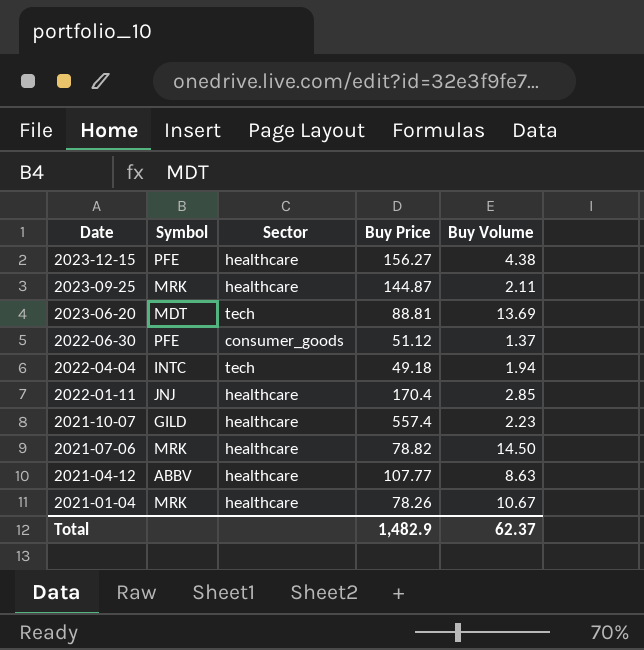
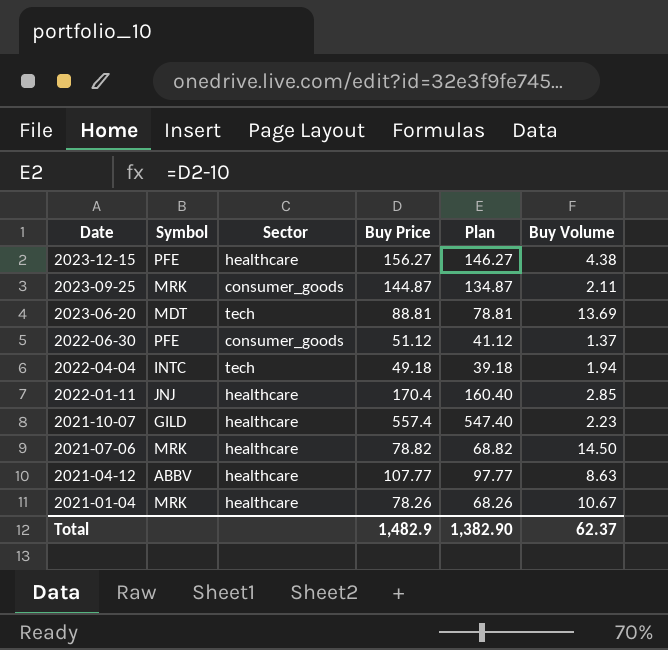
column Plan | formula: none -> [Buy Price] - 10
2023-09-25 | Sector: healthcare -> consumer_goods

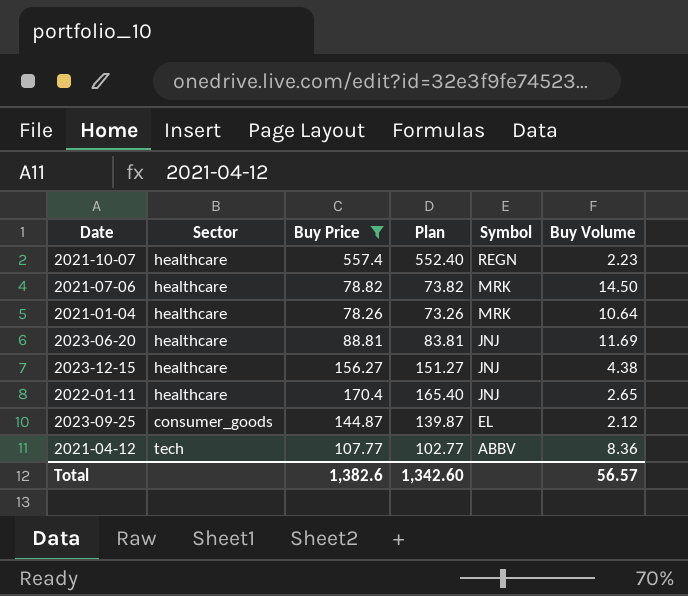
filter: none -> Buy Price >= 78.26
row order: Date descending -> Symbol descending
column Plan | formula: [Buy Price] - 10 -> [Buy Price] - 5
column Symbol | position: 2 -> 5
2021-10-07 | Symbol: GILD -> REGN
2021-01-04 | Buy Volume: 10.67 -> 10.64
2023-06-20 | Sector: tech -> healthcare
2023-06-20 | Symbol: MDT -> JNJ
2023-06-20 | Buy Volume: 13.69 -> 11.69
2023-12-15 | Symbol: PFE -> JNJ
2022-01-11 | Buy Volume: 2.85 -> 2.65
2023-09-25 | Symbol: MRK -> EL
2023-09-25 | Buy Volume: 2.11 -> 2.12
2021-04-12 | Sector: healthcare -> tech
2021-04-12 | Buy Volume: 8.63 -> 8.36
Total | Buy Price: 1,482.9 -> 1,382.6
Total | Plan: 1,382.90 -> 1,342.60
Total | Buy Volume: 62.37 -> 56.57

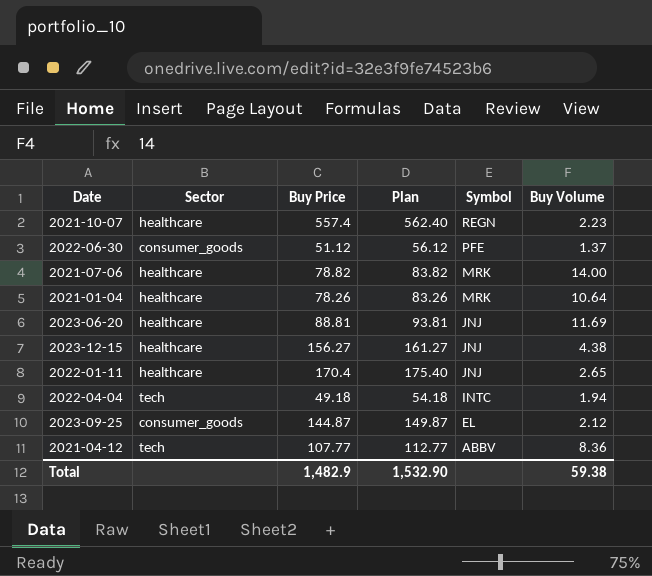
filter: Buy Price >= 78.26 -> none
column Plan | formula: [Buy Price] - 5 -> [Buy Price] + 5
2021-07-06 | Buy Volume: 14.50 -> 14.00
Total | Buy Price: 1,382.6 -> 1,482.9
Total | Plan: 1,342.60 -> 1,532.90
Total | Buy Volume: 56.57 -> 59.38

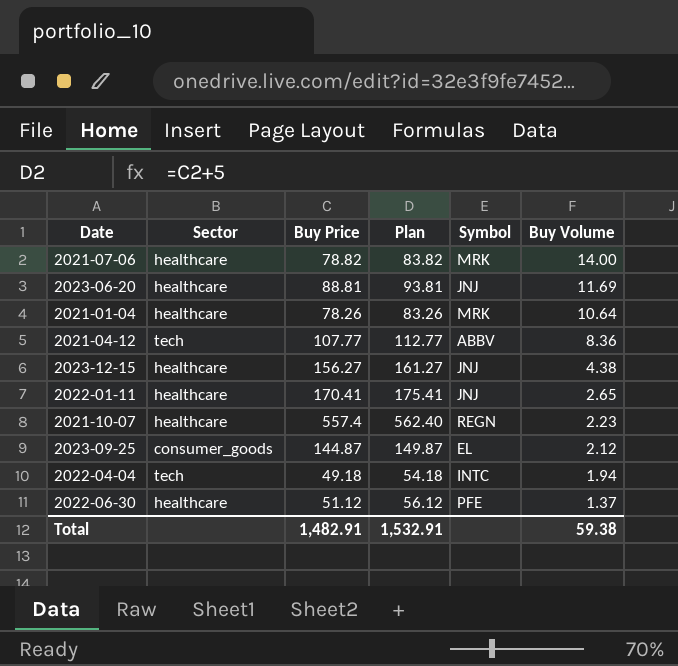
row order: Symbol descending -> Buy Volume descending
2022-01-11 | Buy Price: 170.4 -> 170.41
2022-01-11 | Plan: 175.40 -> 175.41
2022-06-30 | Sector: consumer_goods -> healthcare
Total | Buy Price: 1,482.9 -> 1,482.91
Total | Plan: 1,532.90 -> 1,532.91

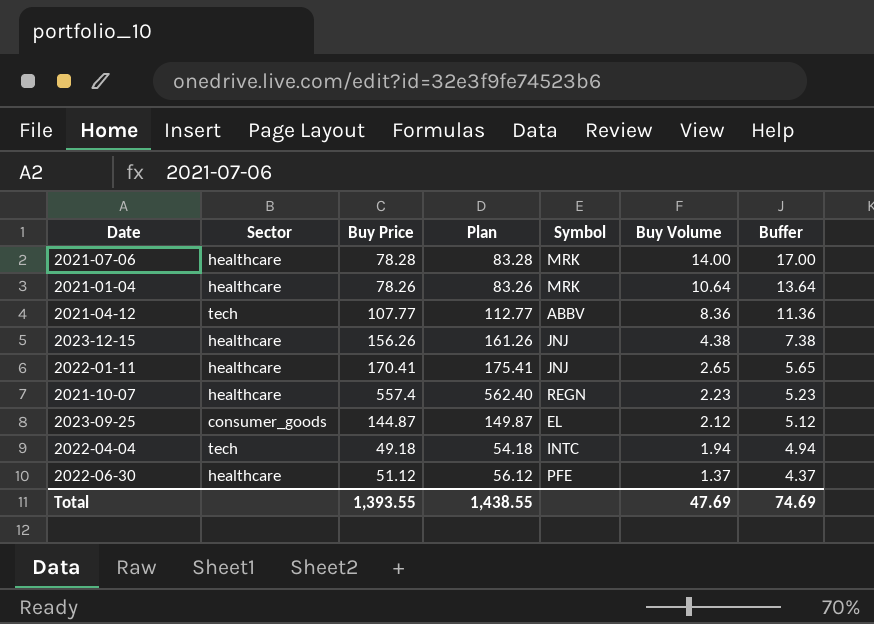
column Buffer | formula: none -> [Buy Volume] + 3
row 2023-06-20: healthcare | 88.81 | 93.81 | JNJ | 11.69 -> none
2021-07-06 | Buy Price: 78.82 -> 78.28
2021-07-06 | Plan: 83.82 -> 83.28
2023-12-15 | Buy Price: 156.27 -> 156.26
2023-12-15 | Plan: 161.27 -> 161.26
Total | Buy Price: 1,482.91 -> 1,393.55
Total | Plan: 1,532.91 -> 1,438.55
Total | Buy Volume: 59.38 -> 47.69

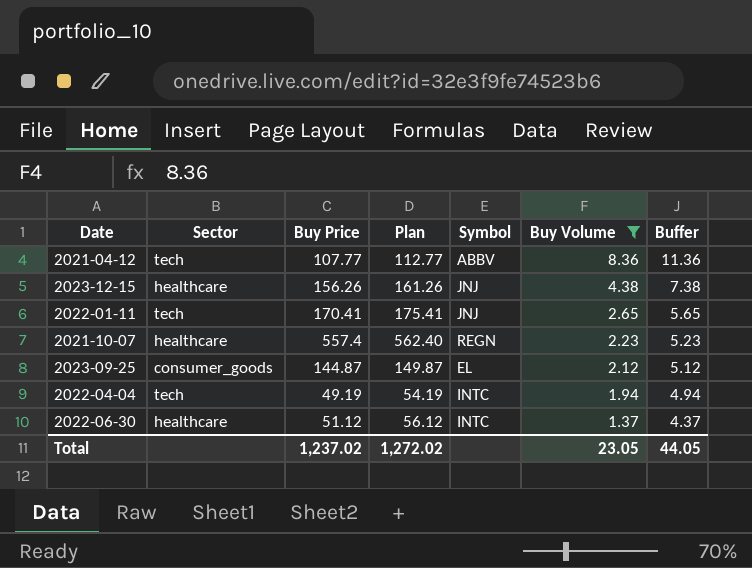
filter: none -> Buy Volume <= 8.36
2022-01-11 | Sector: healthcare -> tech
2022-04-04 | Buy Price: 49.18 -> 49.19
2022-04-04 | Plan: 54.18 -> 54.19
2022-06-30 | Symbol: PFE -> INTC
Total | Buy Price: 1,393.55 -> 1,237.02
Total | Plan: 1,438.55 -> 1,272.02
Total | Buy Volume: 47.69 -> 23.05
Total | Buffer: 74.69 -> 44.05

